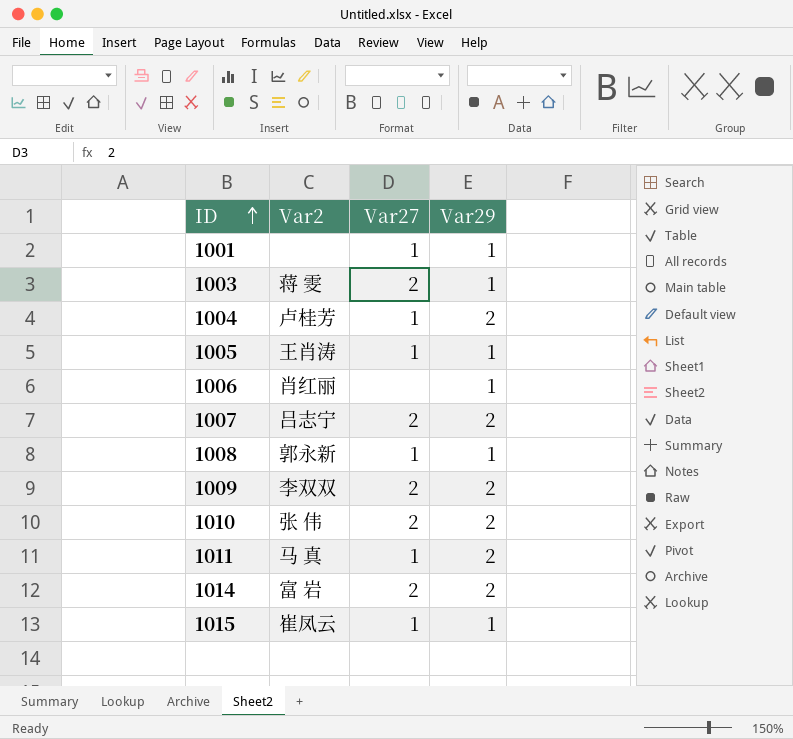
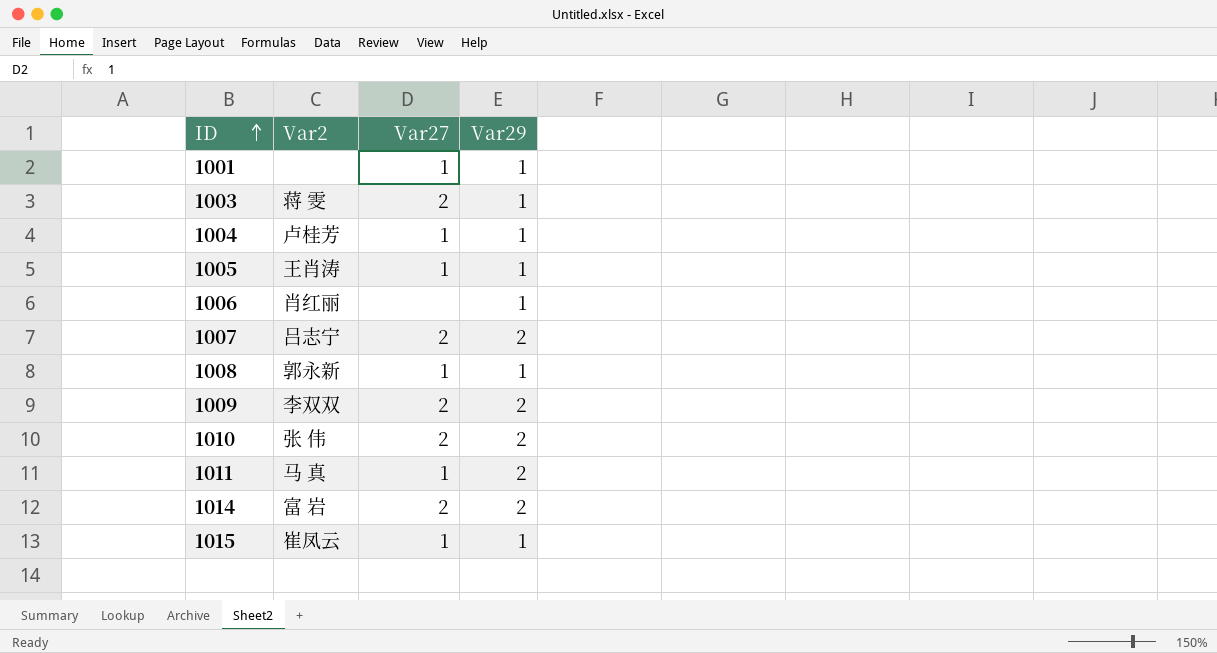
1004 | Var29: 2 -> 1

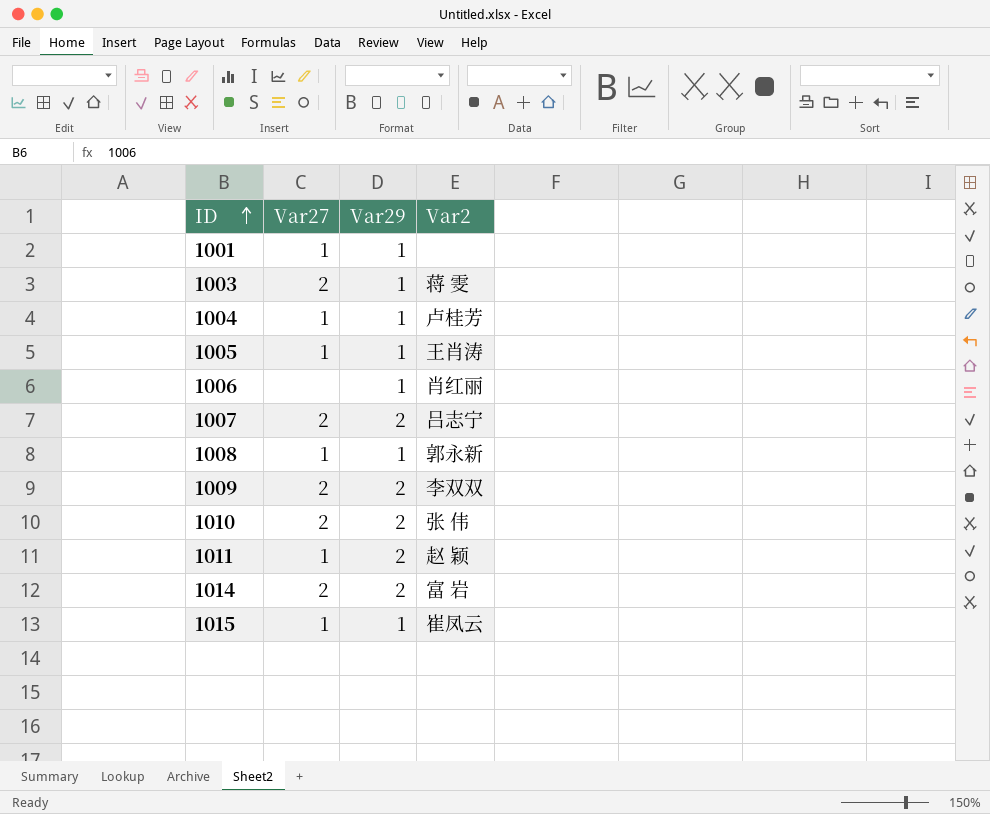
column Var2 | position: 2 -> 4
1011 | Var2: 马 真 -> 赵 颖

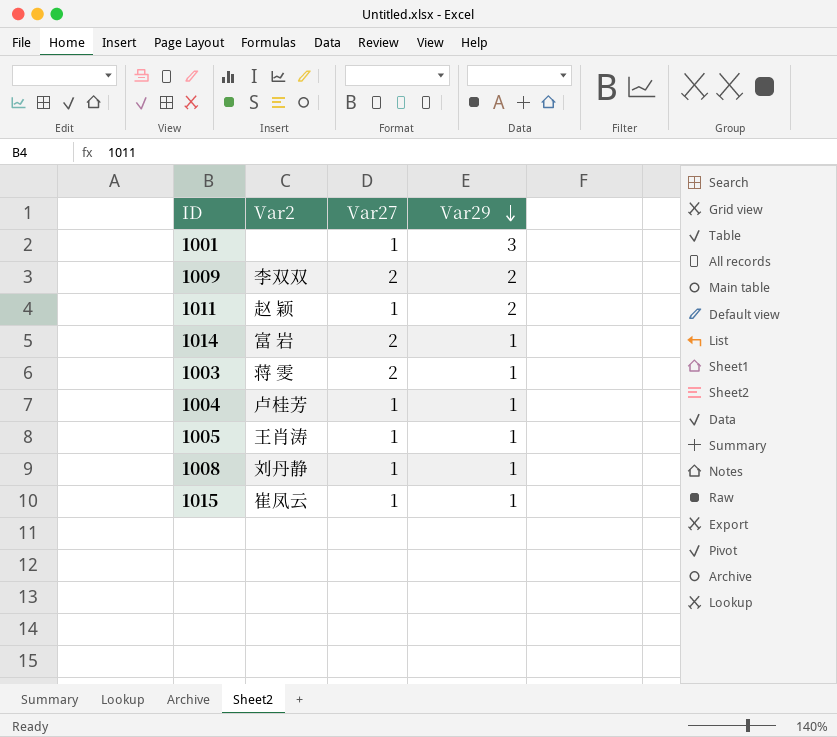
row order: ID ascending -> Var29 descending
column Var2 | position: 4 -> 2
row 1006: none | 1 | 肖红丽 -> none
row 1007: 2 | 2 | 吕志宁 -> none
row 1010: 2 | 2 | 张 伟 -> none
1001 | Var29: 1 -> 3
1014 | Var29: 2 -> 1
1008 | Var2: 郭永新 -> 刘丹静

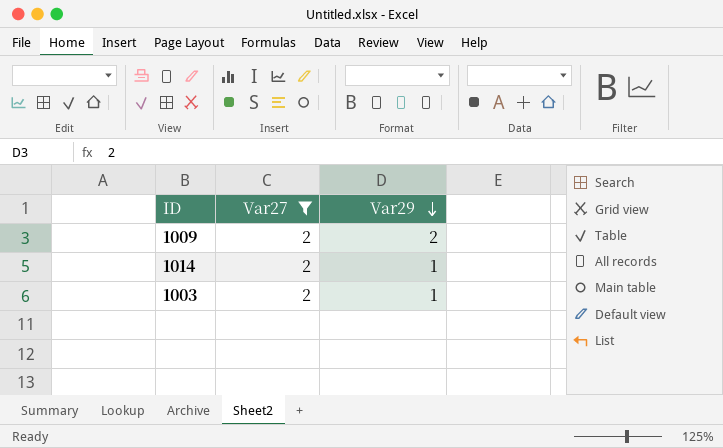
filter: none -> Var27 = 2
column Var2 | position: 2 -> none

